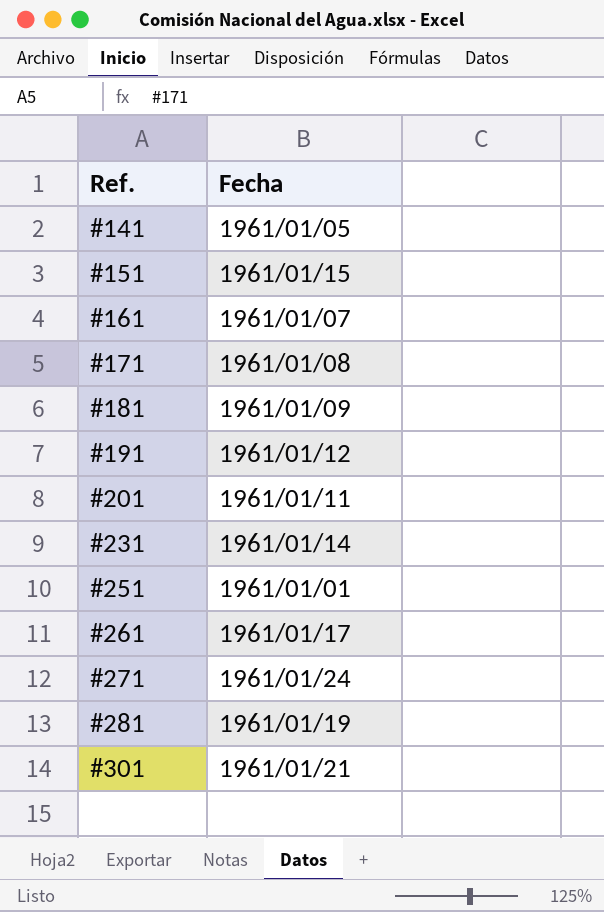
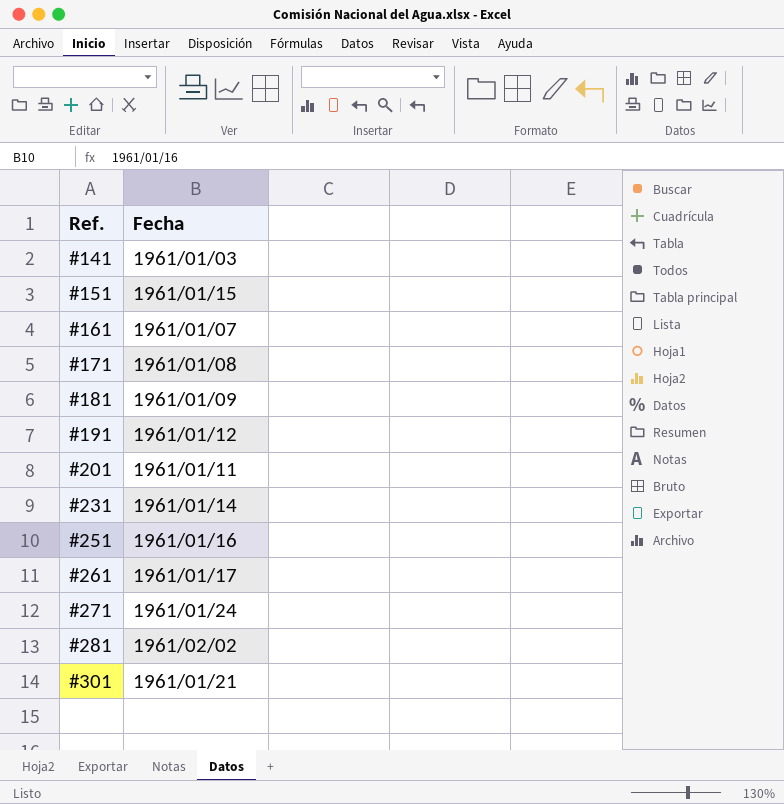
#141 | Fecha: 1961/01/05 -> 1961/01/03
#251 | Fecha: 1961/01/01 -> 1961/01/16
#281 | Fecha: 1961/01/19 -> 1961/02/02

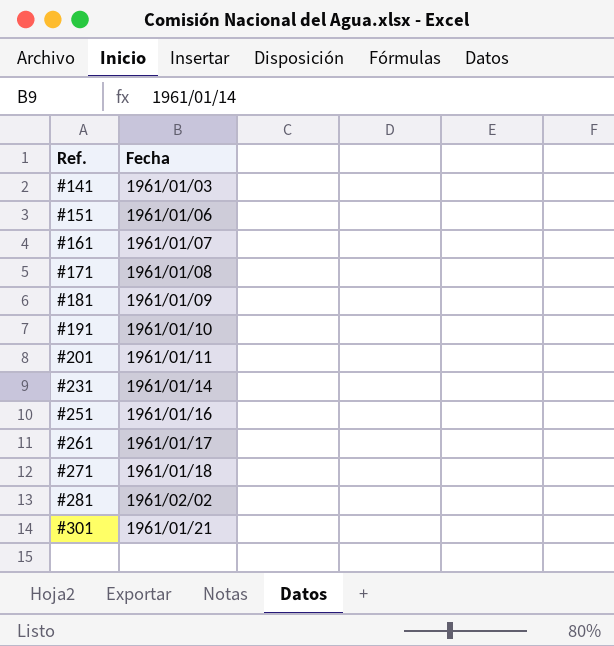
#151 | Fecha: 1961/01/15 -> 1961/01/06
#191 | Fecha: 1961/01/12 -> 1961/01/10
#271 | Fecha: 1961/01/24 -> 1961/01/18

